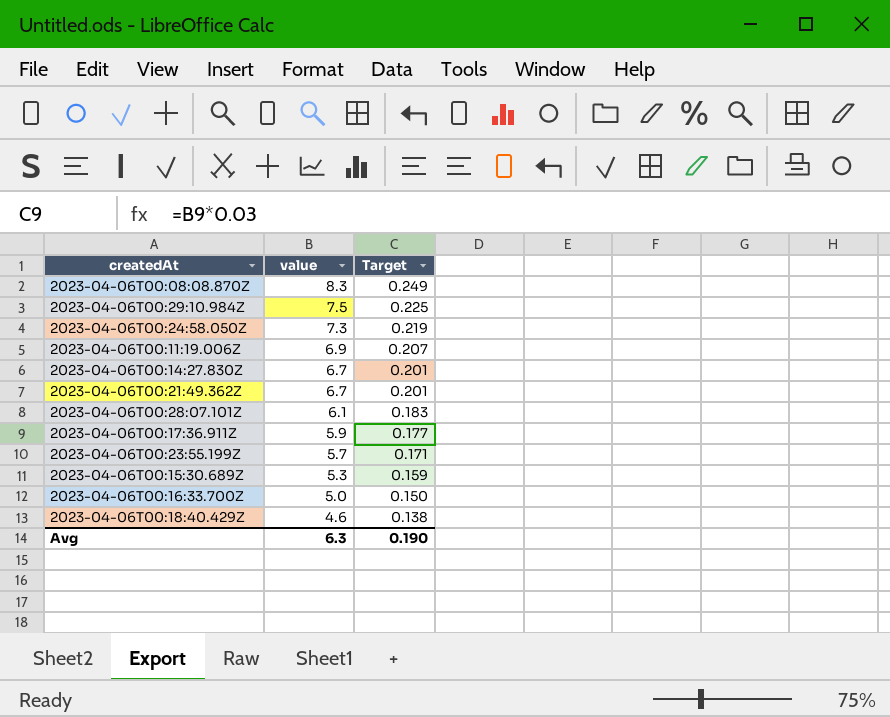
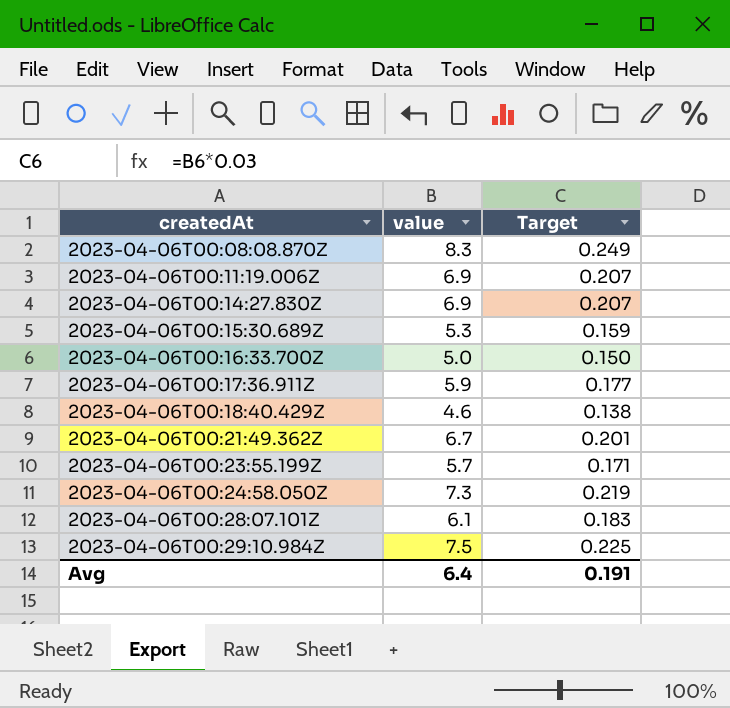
row order: value descending -> createdAt ascending
2023-04-06T00:14:27.830Z | value: 6.7 -> 6.9
2023-04-06T00:14:27.830Z | Target: 0.201 -> 0.207
Avg | value: 6.3 -> 6.4
Avg | Target: 0.190 -> 0.191

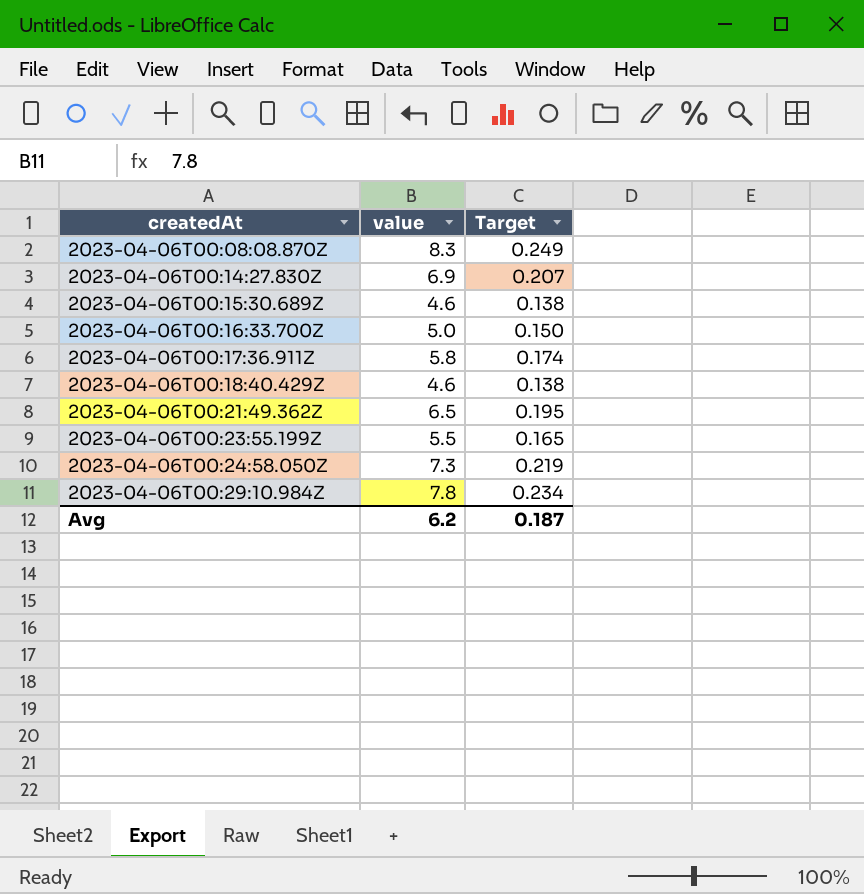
row 2023-04-06T00:11:19.006Z: 6.9 | 0.207 -> none
row 2023-04-06T00:28:07.101Z: 6.1 | 0.183 -> none
2023-04-06T00:15:30.689Z | value: 5.3 -> 4.6
2023-04-06T00:15:30.689Z | Target: 0.159 -> 0.138
2023-04-06T00:17:36.911Z | value: 5.9 -> 5.8
2023-04-06T00:17:36.911Z | Target: 0.177 -> 0.174
2023-04-06T00:21:49.362Z | value: 6.7 -> 6.5
2023-04-06T00:21:49.362Z | Target: 0.201 -> 0.195
2023-04-06T00:23:55.199Z | value: 5.7 -> 5.5
2023-04-06T00:23:55.199Z | Target: 0.171 -> 0.165
2023-04-06T00:29:10.984Z | value: 7.5 -> 7.8
2023-04-06T00:29:10.984Z | Target: 0.225 -> 0.234
Avg | value: 6.4 -> 6.2
Avg | Target: 0.191 -> 0.187

